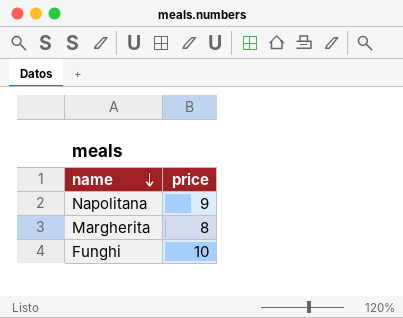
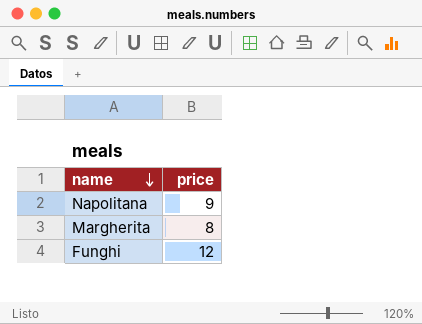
Funghi | price: 10 -> 12

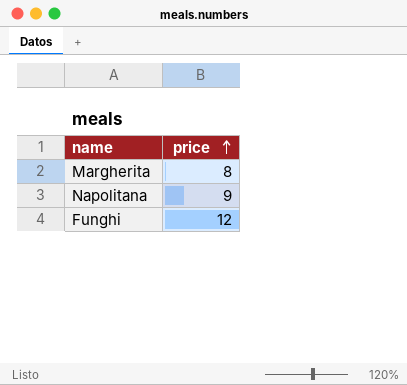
row order: name descending -> price ascending

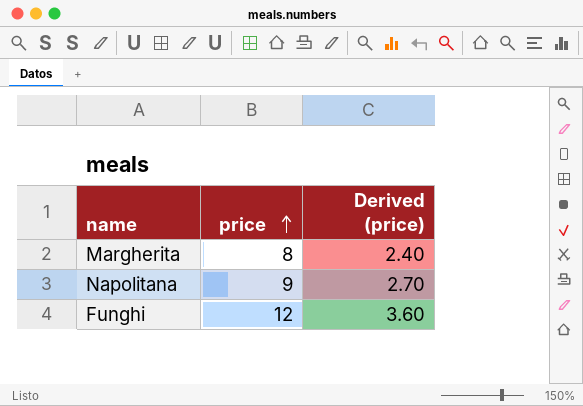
column Derived (price) | formula: none -> [price] * 0.3

